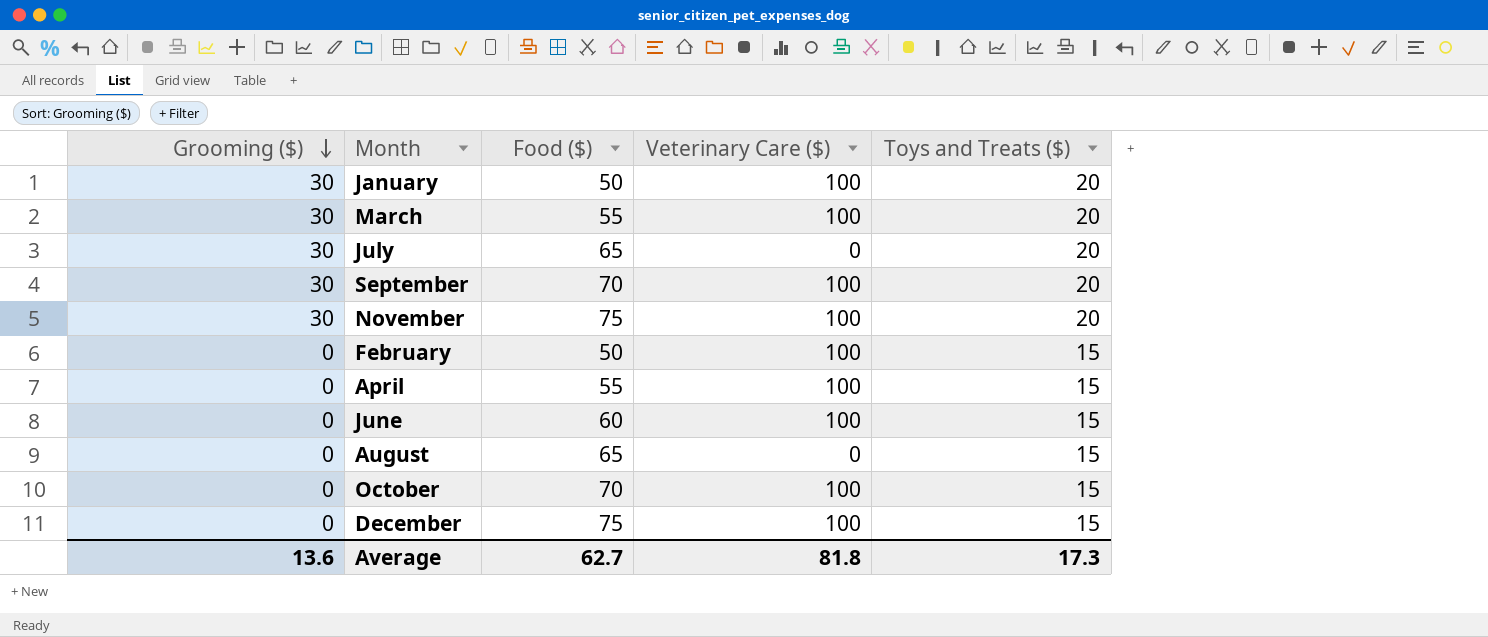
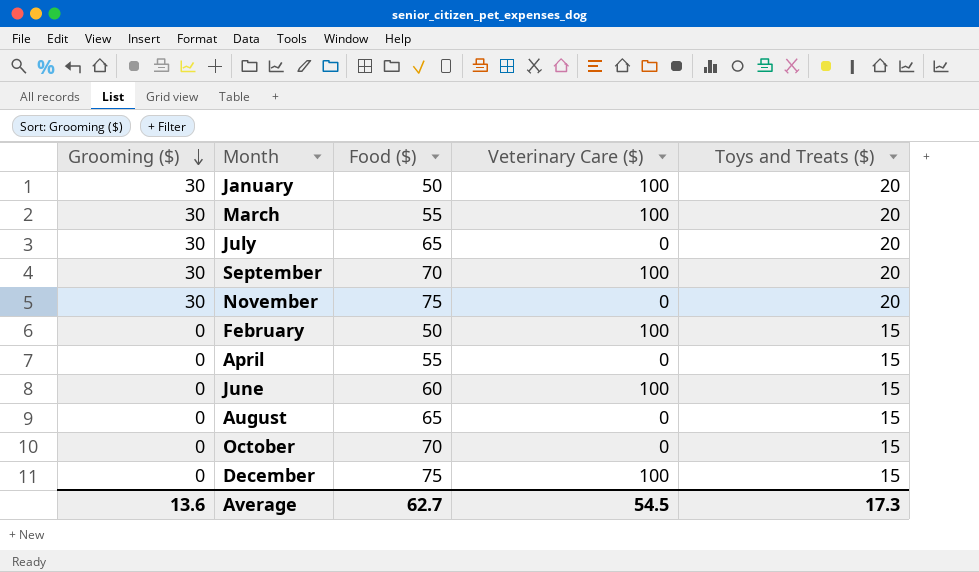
November | Veterinary Care ($): 100 -> 0
April | Veterinary Care ($): 100 -> 0
October | Veterinary Care ($): 100 -> 0
Average | Veterinary Care ($): 81.8 -> 54.5

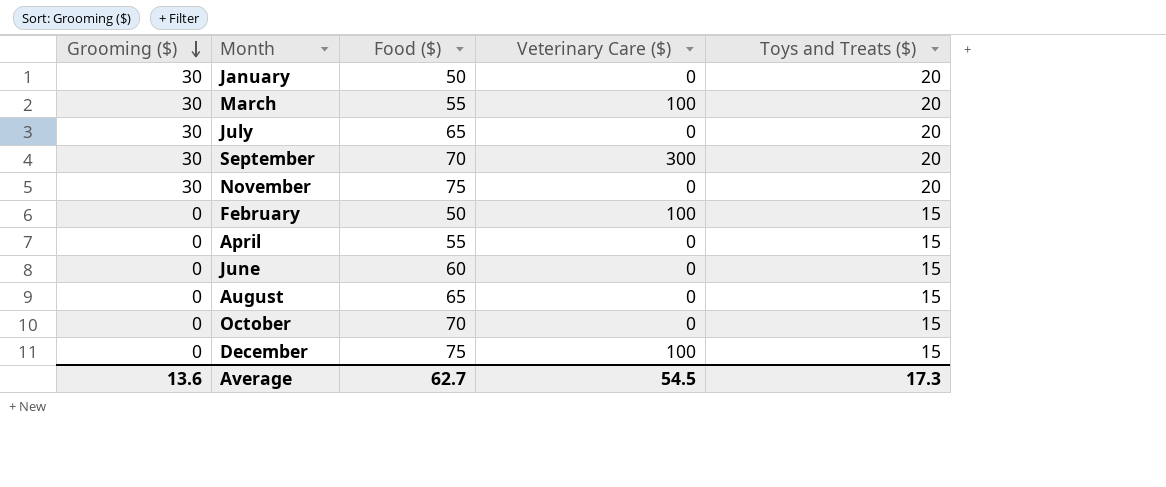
January | Veterinary Care ($): 100 -> 0
September | Veterinary Care ($): 100 -> 300
June | Veterinary Care ($): 100 -> 0

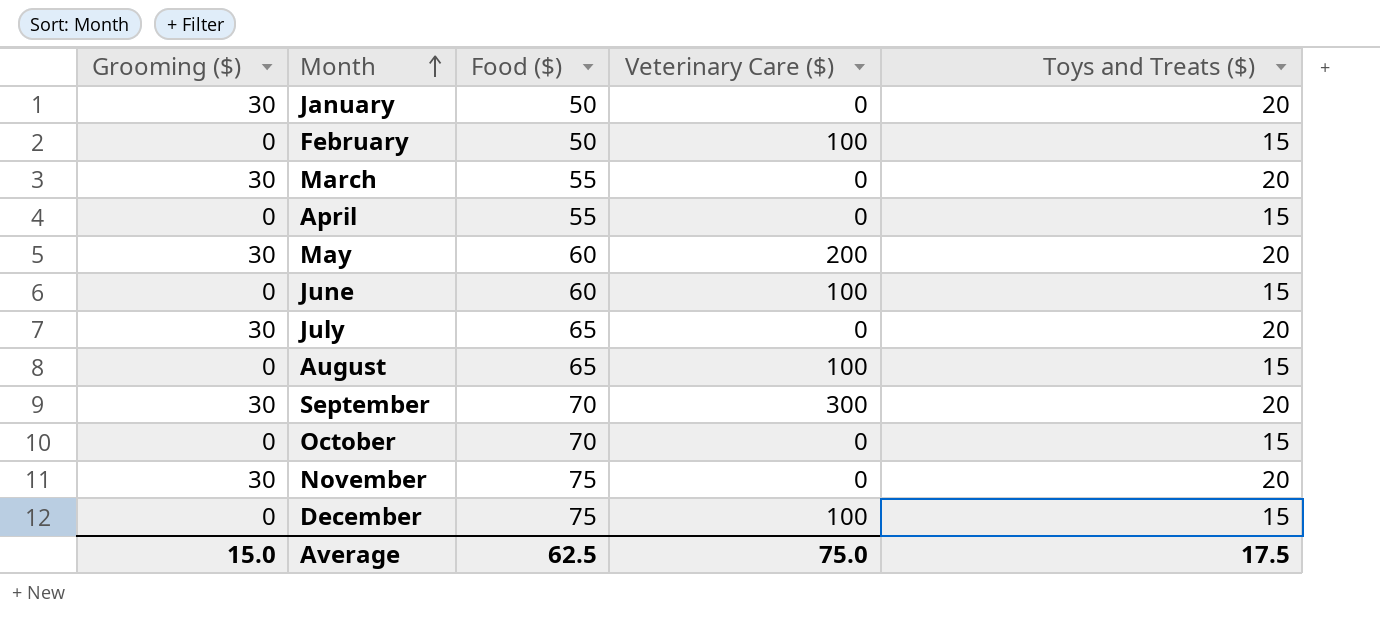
row order: Grooming ($) descending -> Month ascending
March | Veterinary Care ($): 100 -> 0
row May: none -> 30 | 60 | 200 | 20
June | Veterinary Care ($): 0 -> 100
August | Veterinary Care ($): 0 -> 100
Average | Grooming ($): 13.6 -> 15.0
Average | Food ($): 62.7 -> 62.5
Average | Veterinary Care ($): 54.5 -> 75.0
Average | Toys and Treats ($): 17.3 -> 17.5

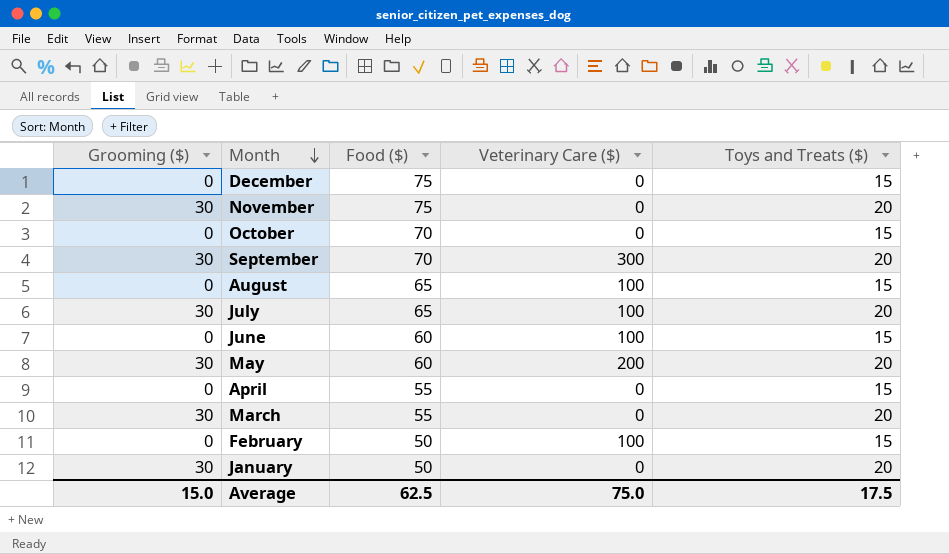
row order: Month ascending -> Month descending
December | Veterinary Care ($): 100 -> 0
July | Veterinary Care ($): 0 -> 100

